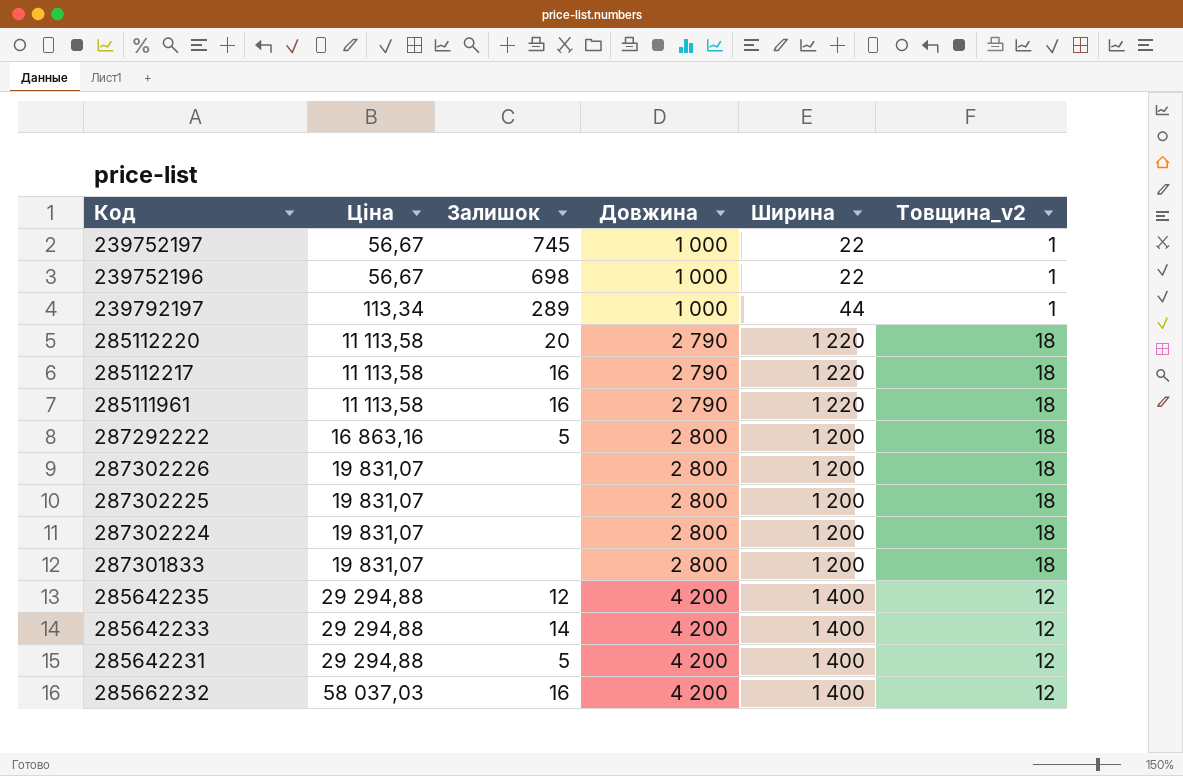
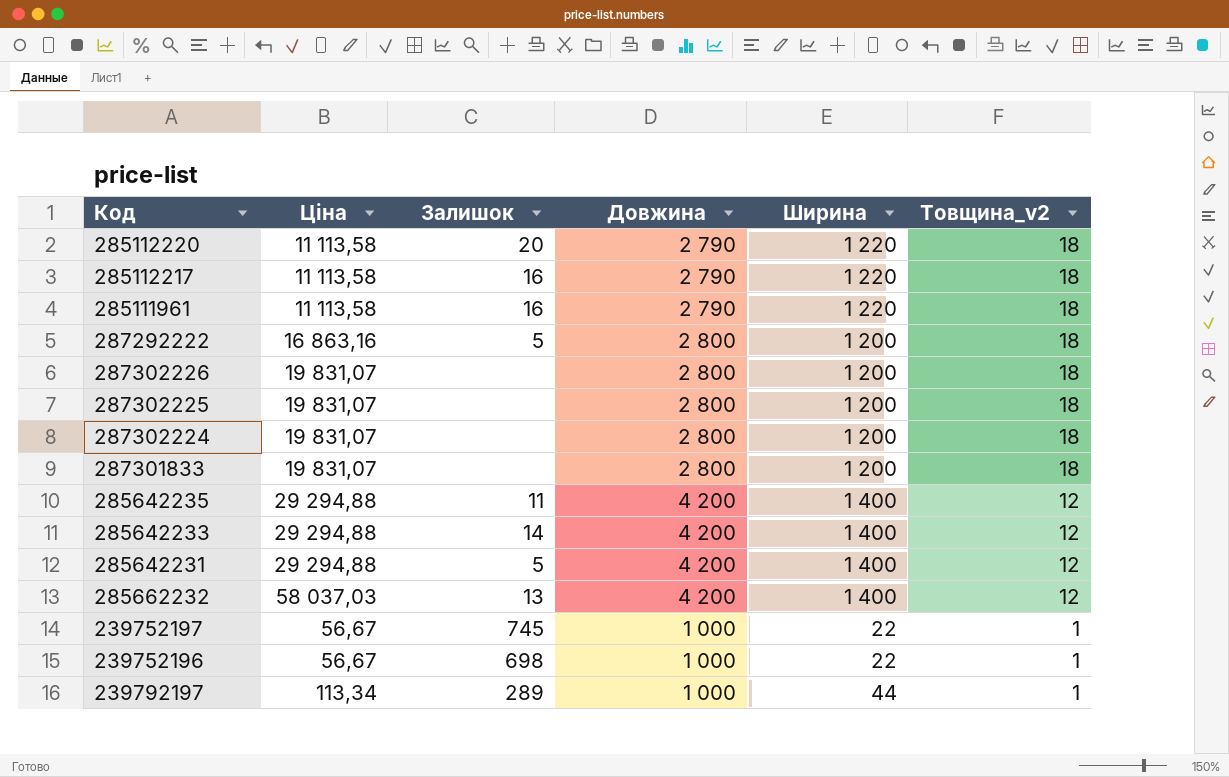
row order: Ціна ascending -> Товщина_v2 descending
285642235 | Залишок: 12 -> 11
285662232 | Залишок: 16 -> 13

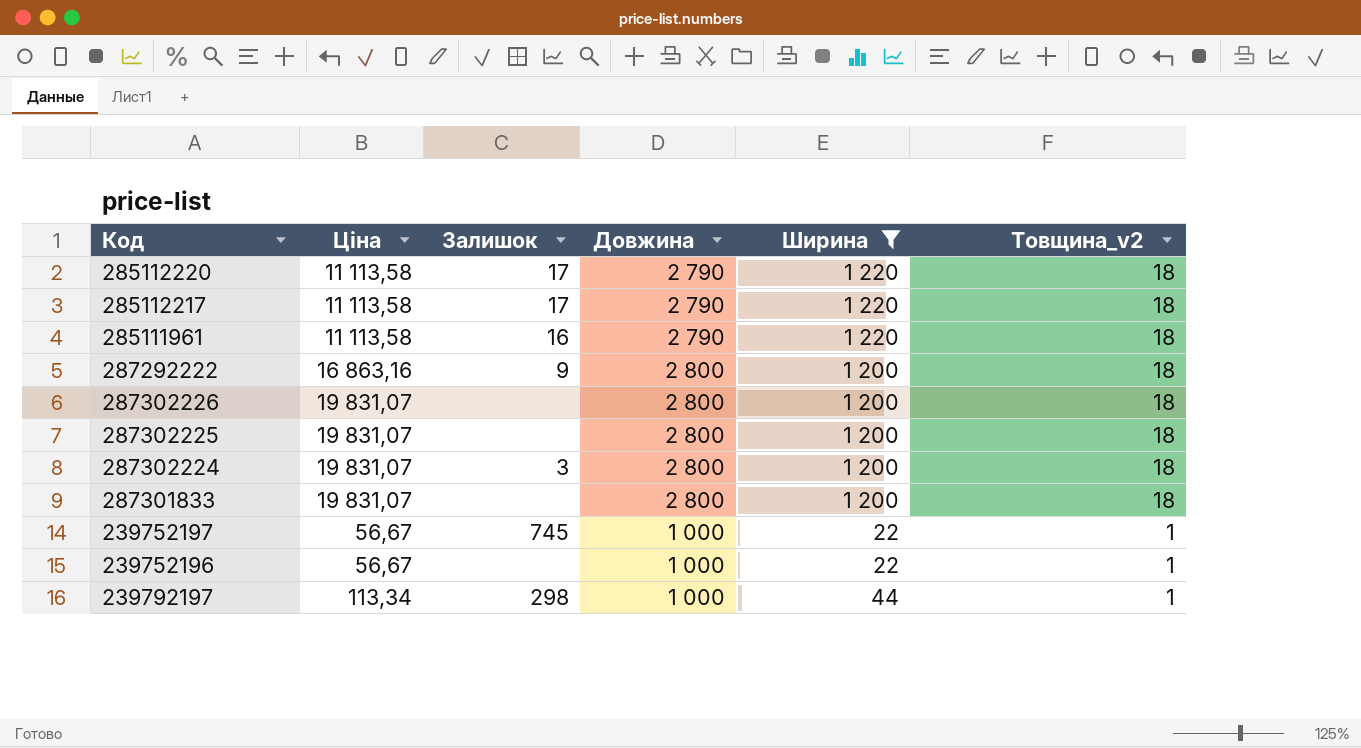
filter: none -> Ширина != 1 400
285112220 | Залишок: 20 -> 17
285112217 | Залишок: 16 -> 17
287292222 | Залишок: 5 -> 9
287302224 | Залишок: none -> 3
239752196 | Залишок: 698 -> none
239792197 | Залишок: 289 -> 298

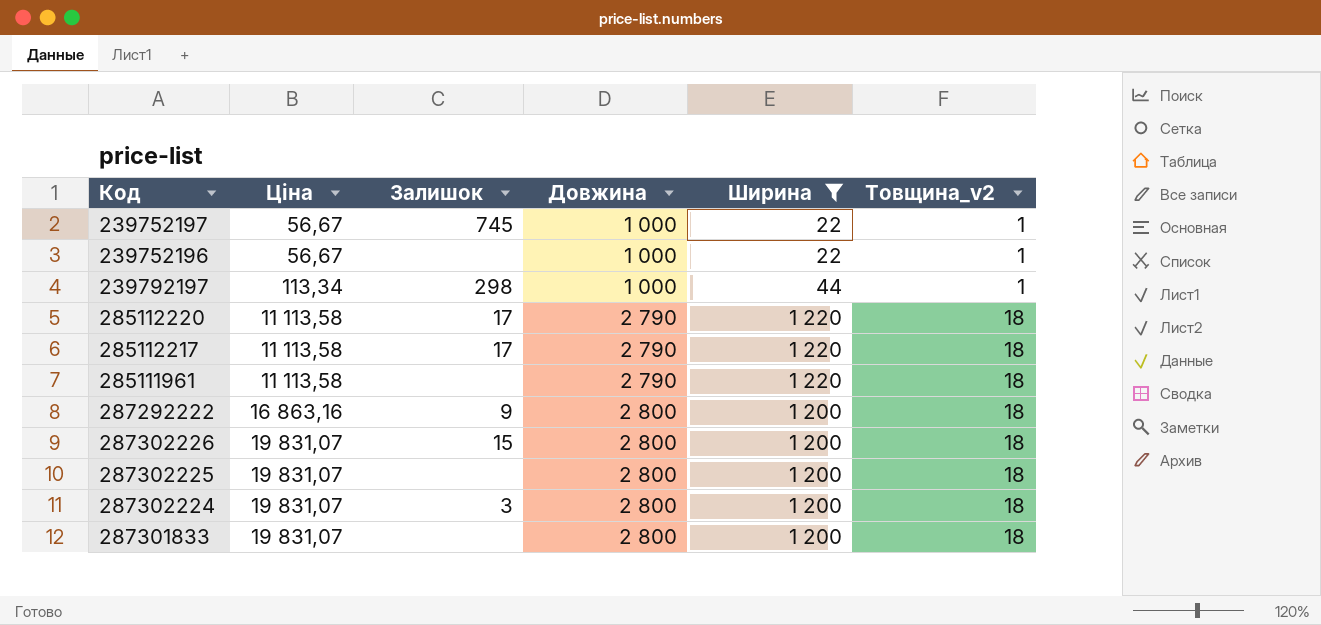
row order: Товщина_v2 descending -> Ціна ascending
285111961 | Залишок: 16 -> none
287302226 | Залишок: none -> 15

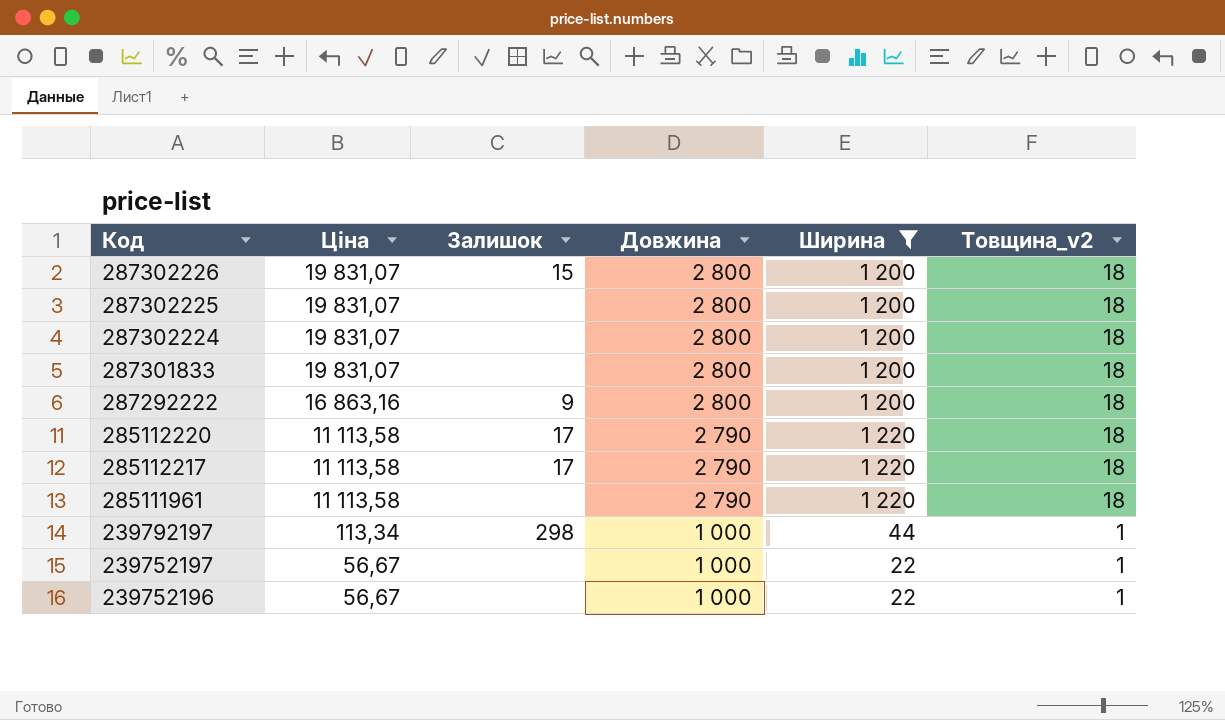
row order: Ціна ascending -> Код descending
287302224 | Залишок: 3 -> none
239752197 | Залишок: 745 -> none

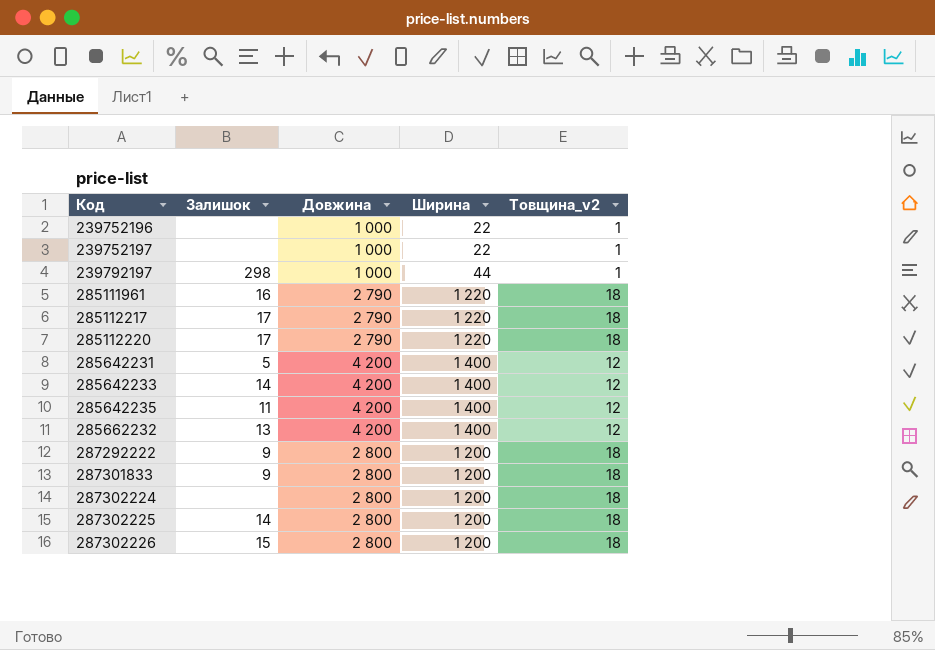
filter: Ширина != 1 400 -> none
row order: Код descending -> Код ascending
column Ціна | position: 2 -> none
285111961 | Залишок: none -> 16
287301833 | Залишок: none -> 9
287302225 | Залишок: none -> 14

